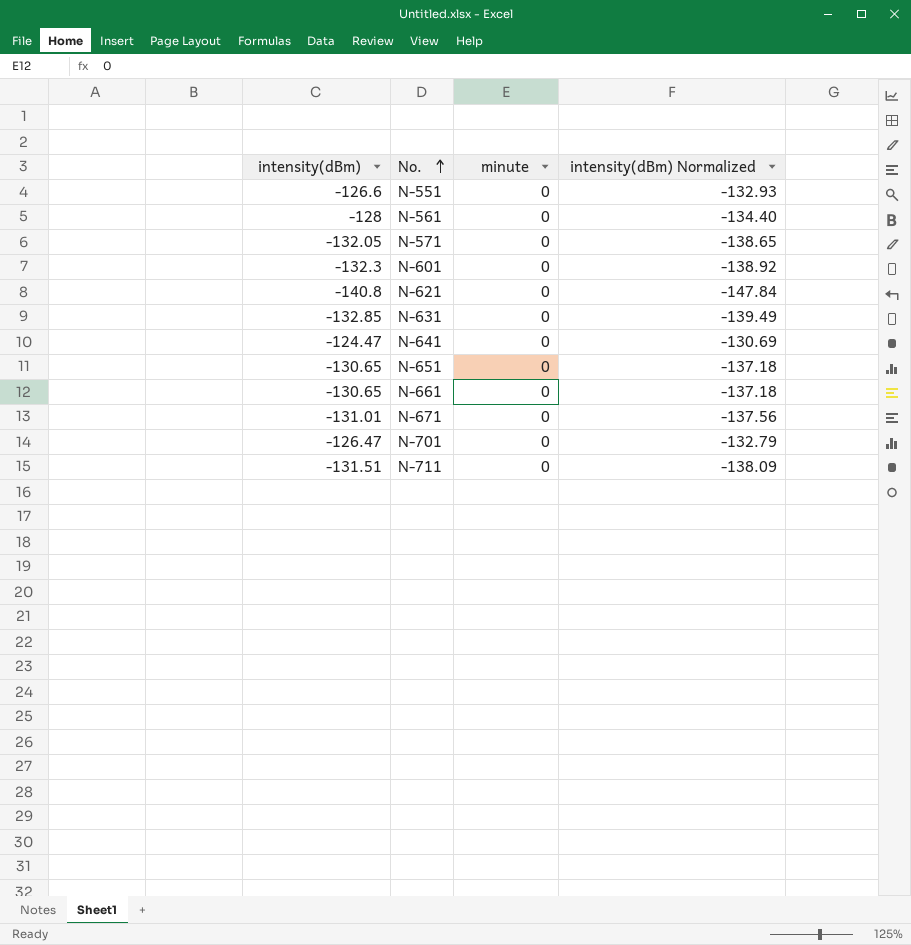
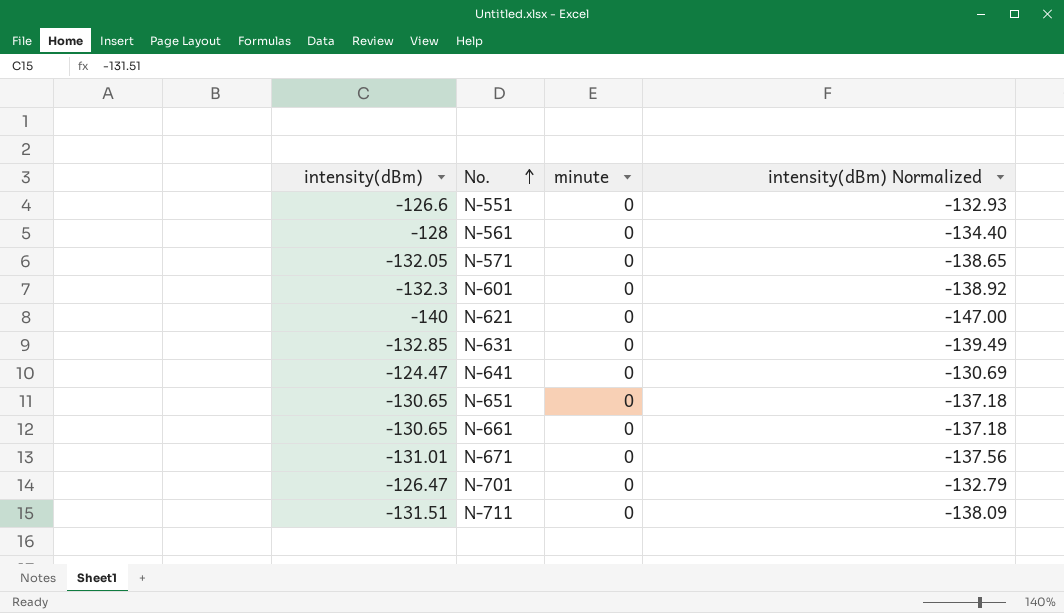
N-621 | intensity(dBm): -140.8 -> -140
N-621 | intensity(dBm) Normalized: -147.84 -> -147.00

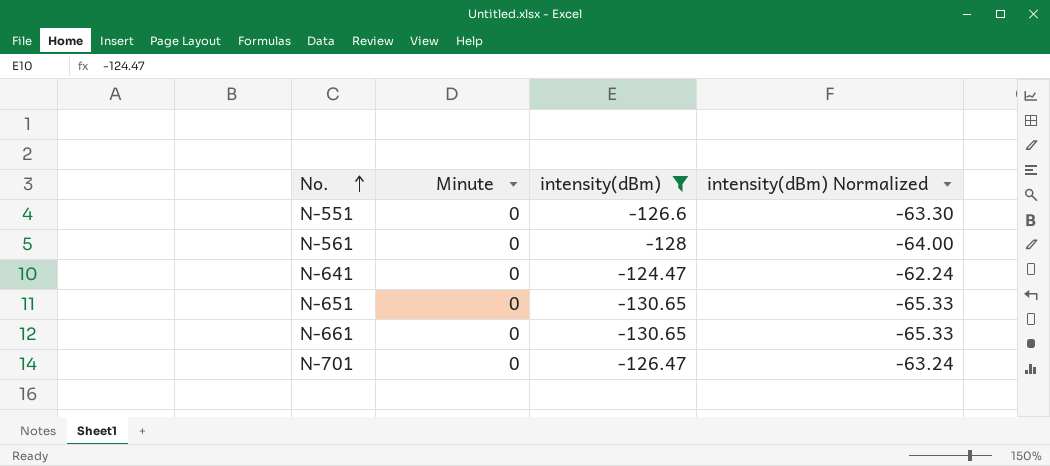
filter: none -> intensity(dBm) >= -130.65
column name: minute -> Minute
column intensity(dBm) | position: 1 -> 3
column intensity(dBm) Normalized | formula: [intensity(dBm)] * 1.05 -> [intensity(dBm)] * 0.5

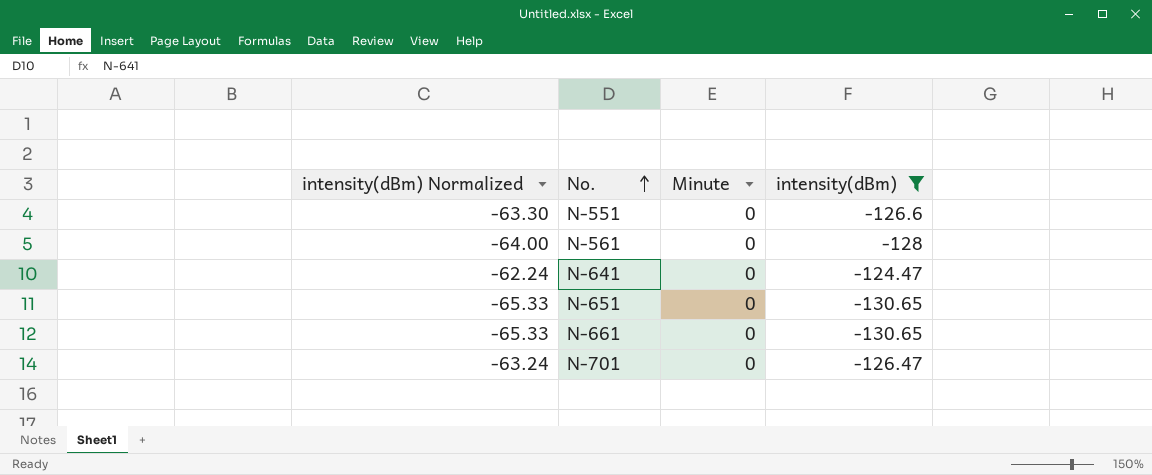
column intensity(dBm) Normalized | position: 4 -> 1

